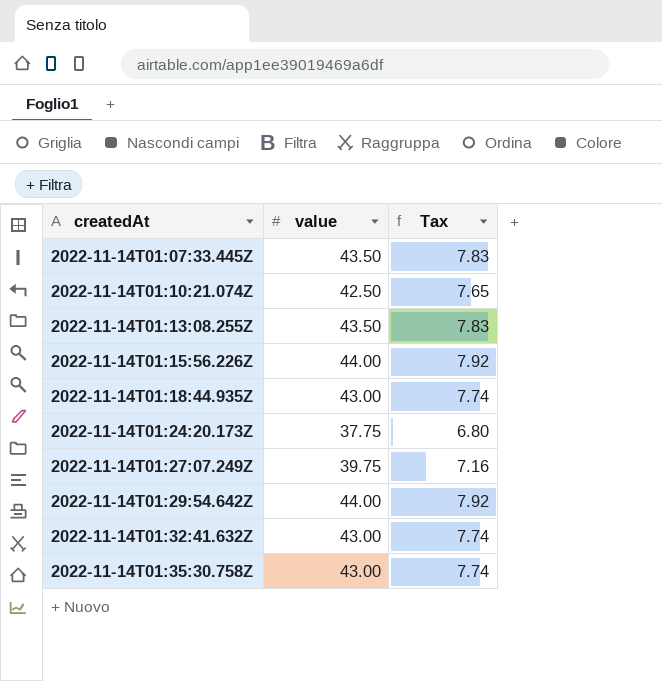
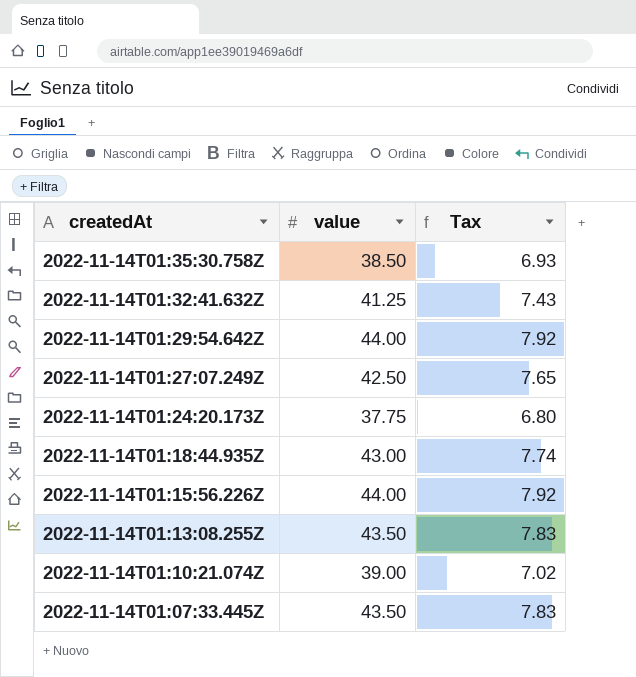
row order: createdAt ascending -> createdAt descending
2022-11-14T01:35:30.758Z | value: 43.00 -> 38.50
2022-11-14T01:35:30.758Z | Tax: 7.74 -> 6.93
2022-11-14T01:32:41.632Z | value: 43.00 -> 41.25
2022-11-14T01:32:41.632Z | Tax: 7.74 -> 7.43
2022-11-14T01:27:07.249Z | value: 39.75 -> 42.50
2022-11-14T01:27:07.249Z | Tax: 7.16 -> 7.65
2022-11-14T01:10:21.074Z | value: 42.50 -> 39.00
2022-11-14T01:10:21.074Z | Tax: 7.65 -> 7.02

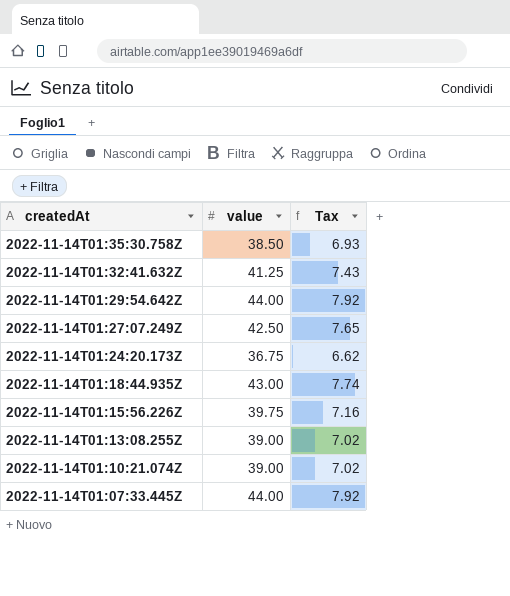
2022-11-14T01:24:20.173Z | value: 37.75 -> 36.75
2022-11-14T01:24:20.173Z | Tax: 6.80 -> 6.62
2022-11-14T01:15:56.226Z | value: 44.00 -> 39.75
2022-11-14T01:15:56.226Z | Tax: 7.92 -> 7.16
2022-11-14T01:13:08.255Z | value: 43.50 -> 39.00
2022-11-14T01:13:08.255Z | Tax: 7.83 -> 7.02
2022-11-14T01:07:33.445Z | value: 43.50 -> 44.00
2022-11-14T01:07:33.445Z | Tax: 7.83 -> 7.92

